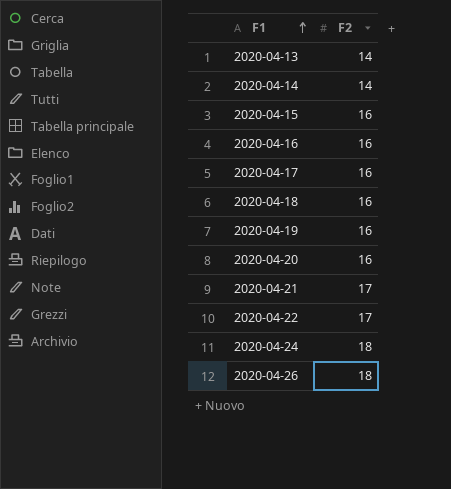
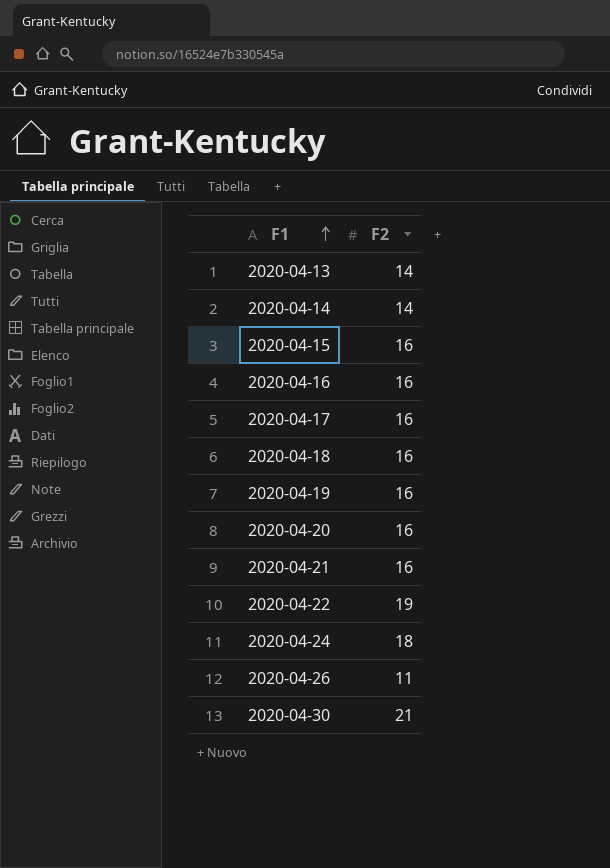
2020-04-21 | F2: 17 -> 16
2020-04-22 | F2: 17 -> 19
2020-04-26 | F2: 18 -> 11
row 2020-04-30: none -> 21

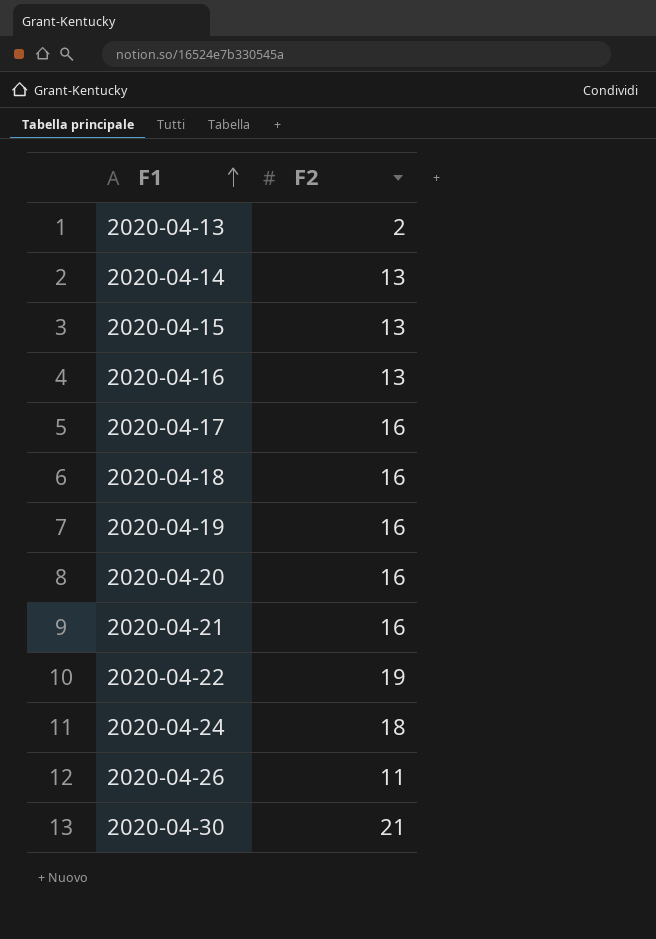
2020-04-13 | F2: 14 -> 2
2020-04-14 | F2: 14 -> 13
2020-04-15 | F2: 16 -> 13
2020-04-16 | F2: 16 -> 13

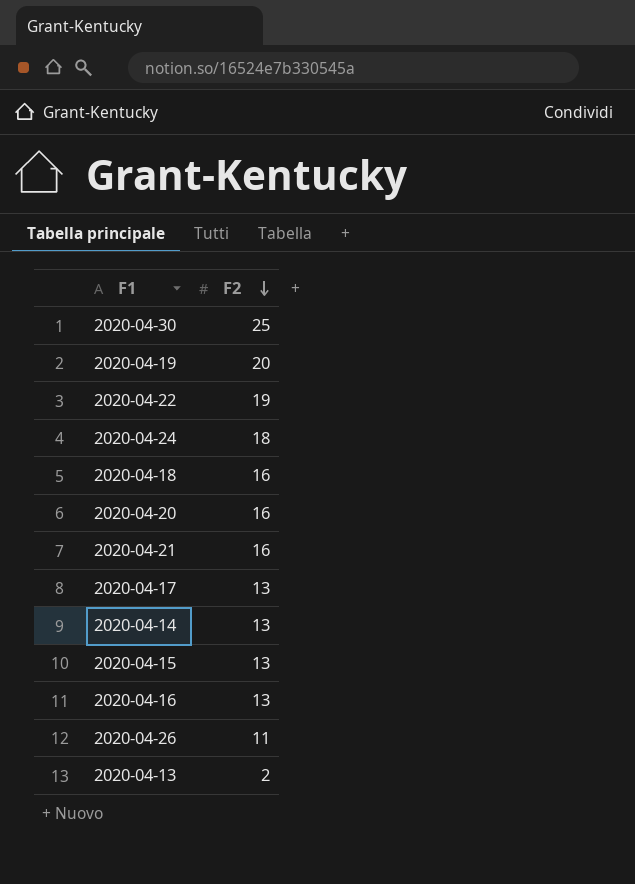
row order: F1 ascending -> F2 descending
2020-04-30 | F2: 21 -> 25
2020-04-19 | F2: 16 -> 20
2020-04-17 | F2: 16 -> 13

